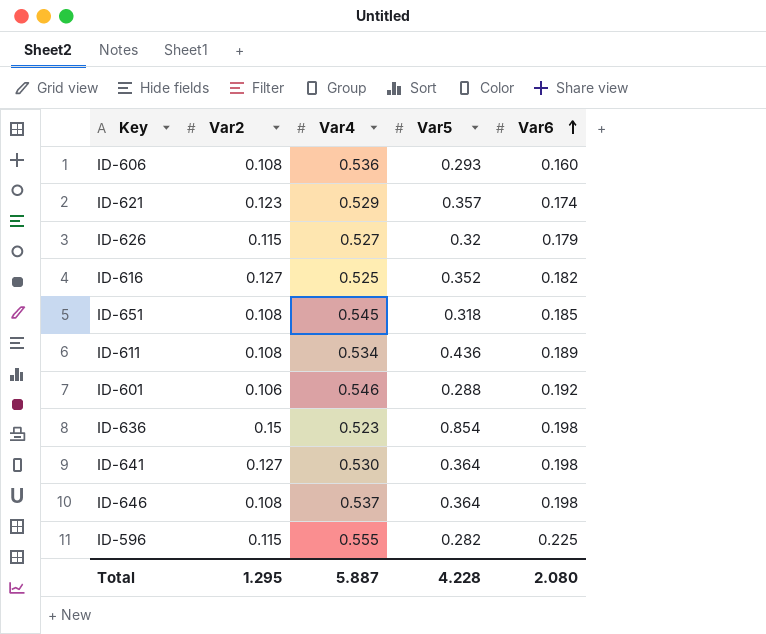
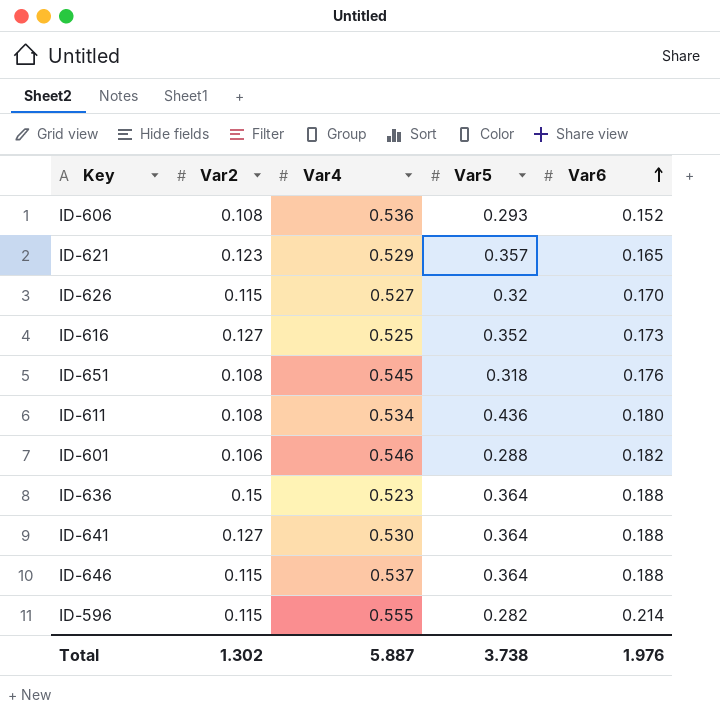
ID-606 | Var6: 0.160 -> 0.152
ID-621 | Var6: 0.174 -> 0.165
ID-626 | Var6: 0.179 -> 0.170
ID-616 | Var6: 0.182 -> 0.173
ID-651 | Var6: 0.185 -> 0.176
ID-611 | Var6: 0.189 -> 0.180
ID-601 | Var6: 0.192 -> 0.182
ID-636 | Var5: 0.854 -> 0.364
ID-636 | Var6: 0.198 -> 0.188
ID-641 | Var6: 0.198 -> 0.188
ID-646 | Var2: 0.108 -> 0.115
ID-646 | Var6: 0.198 -> 0.188
ID-596 | Var6: 0.225 -> 0.214
Total | Var2: 1.295 -> 1.302
Total | Var5: 4.228 -> 3.738
Total | Var6: 2.080 -> 1.976

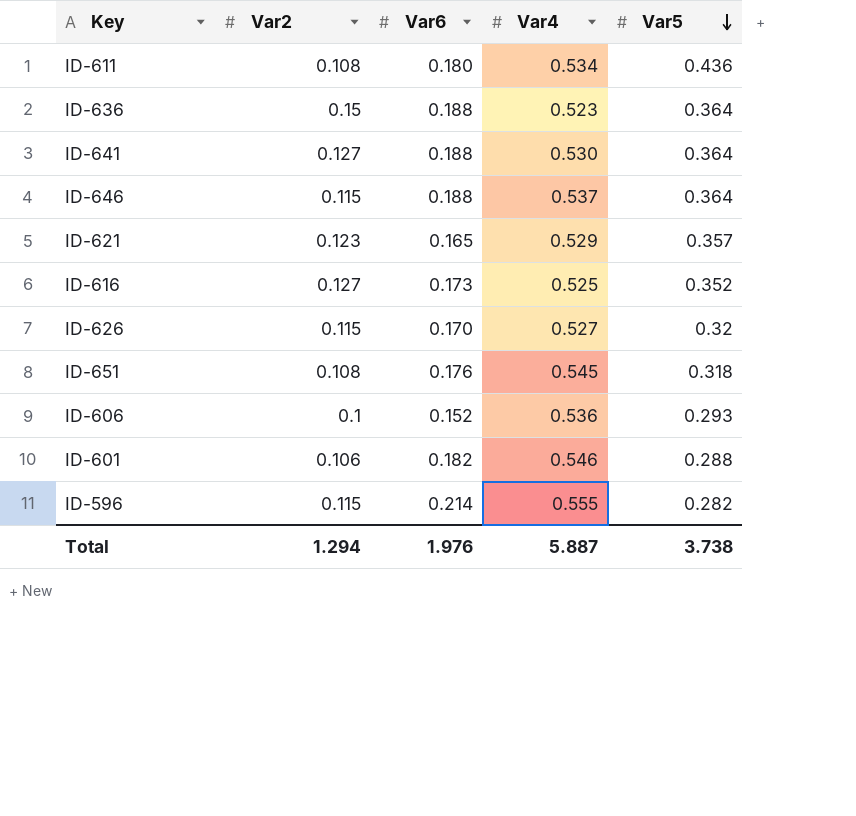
row order: Var6 ascending -> Var5 descending
column Var6 | position: 5 -> 3
ID-606 | Var2: 0.108 -> 0.1
Total | Var2: 1.302 -> 1.294

